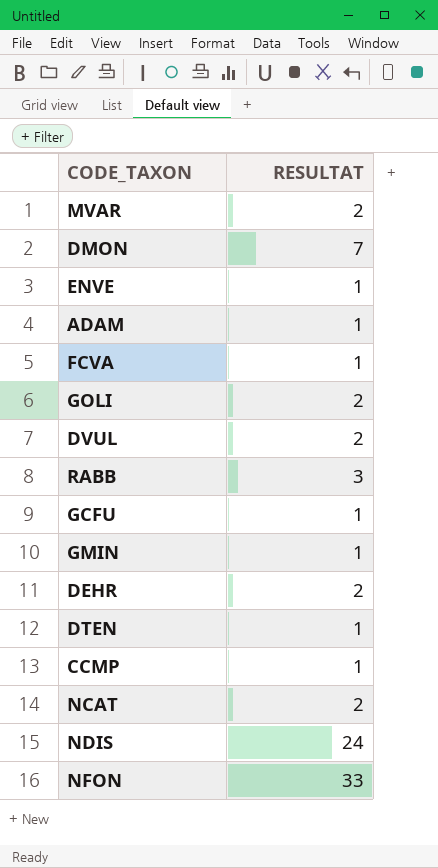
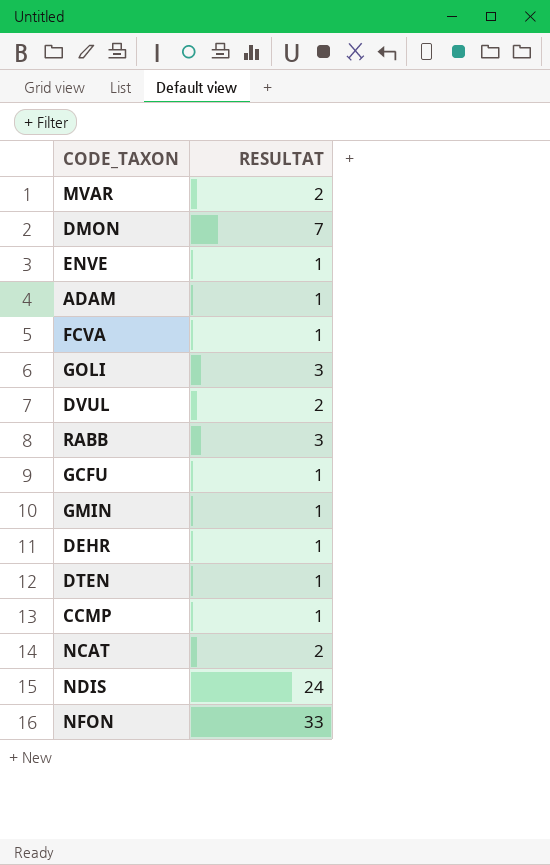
GOLI | RESULTAT: 2 -> 3
DEHR | RESULTAT: 2 -> 1

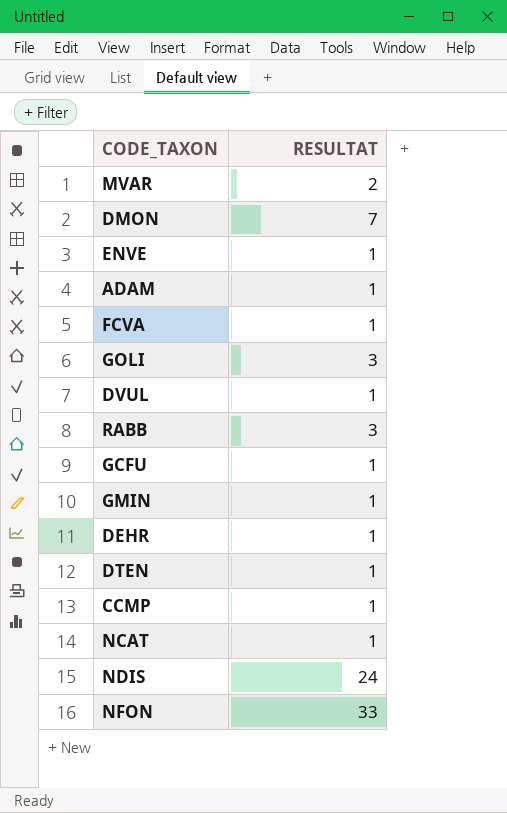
DVUL | RESULTAT: 2 -> 1
NCAT | RESULTAT: 2 -> 1

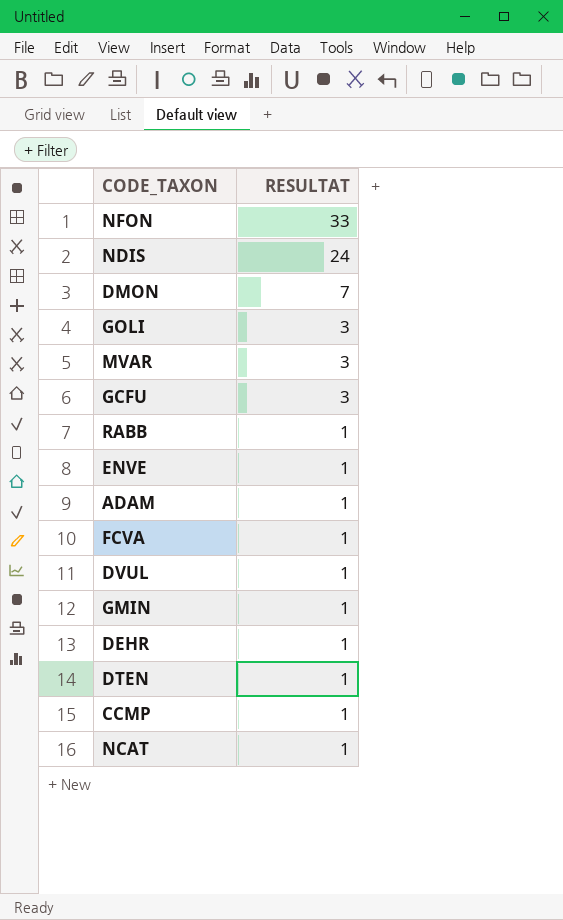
row order: none -> RESULTAT descending
MVAR | RESULTAT: 2 -> 3
GCFU | RESULTAT: 1 -> 3
RABB | RESULTAT: 3 -> 1

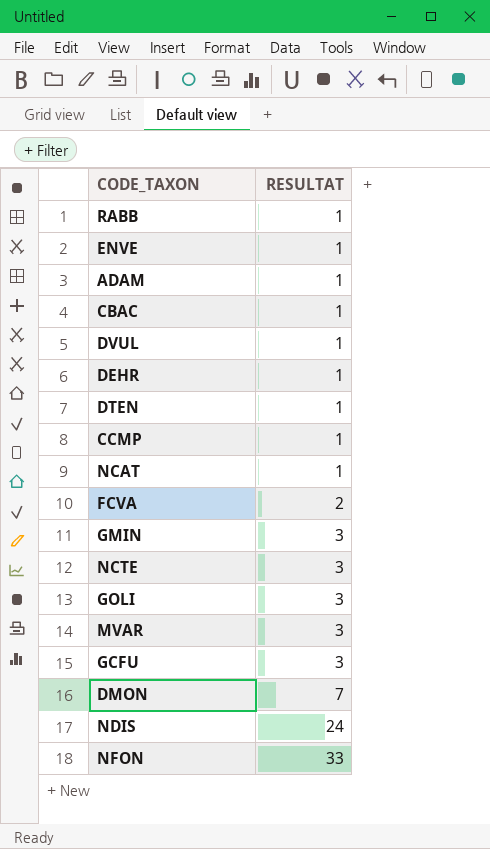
row order: RESULTAT descending -> RESULTAT ascending
row CBAC: none -> 1
FCVA | RESULTAT: 1 -> 2
GMIN | RESULTAT: 1 -> 3
row NCTE: none -> 3

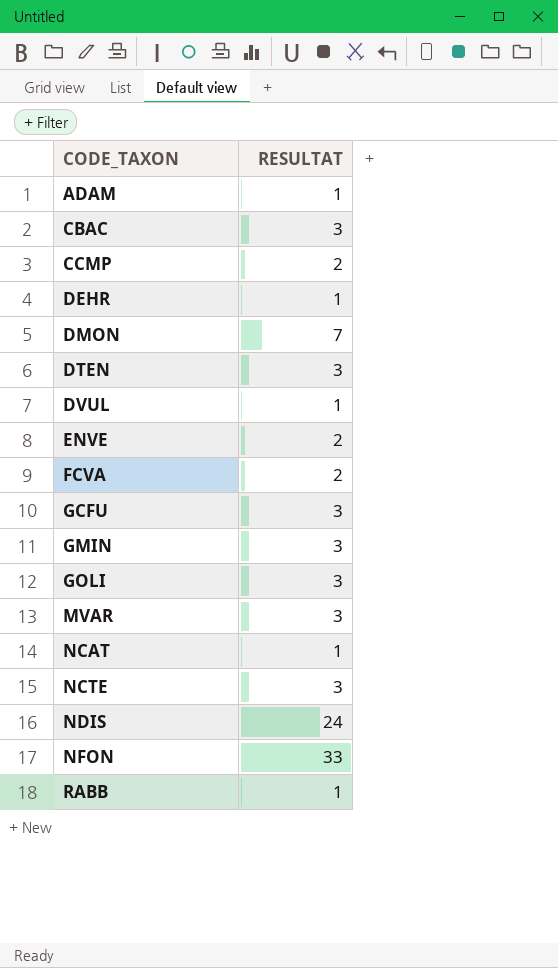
row order: RESULTAT ascending -> CODE_TAXON ascending
CBAC | RESULTAT: 1 -> 3
CCMP | RESULTAT: 1 -> 2
DTEN | RESULTAT: 1 -> 3
ENVE | RESULTAT: 1 -> 2

